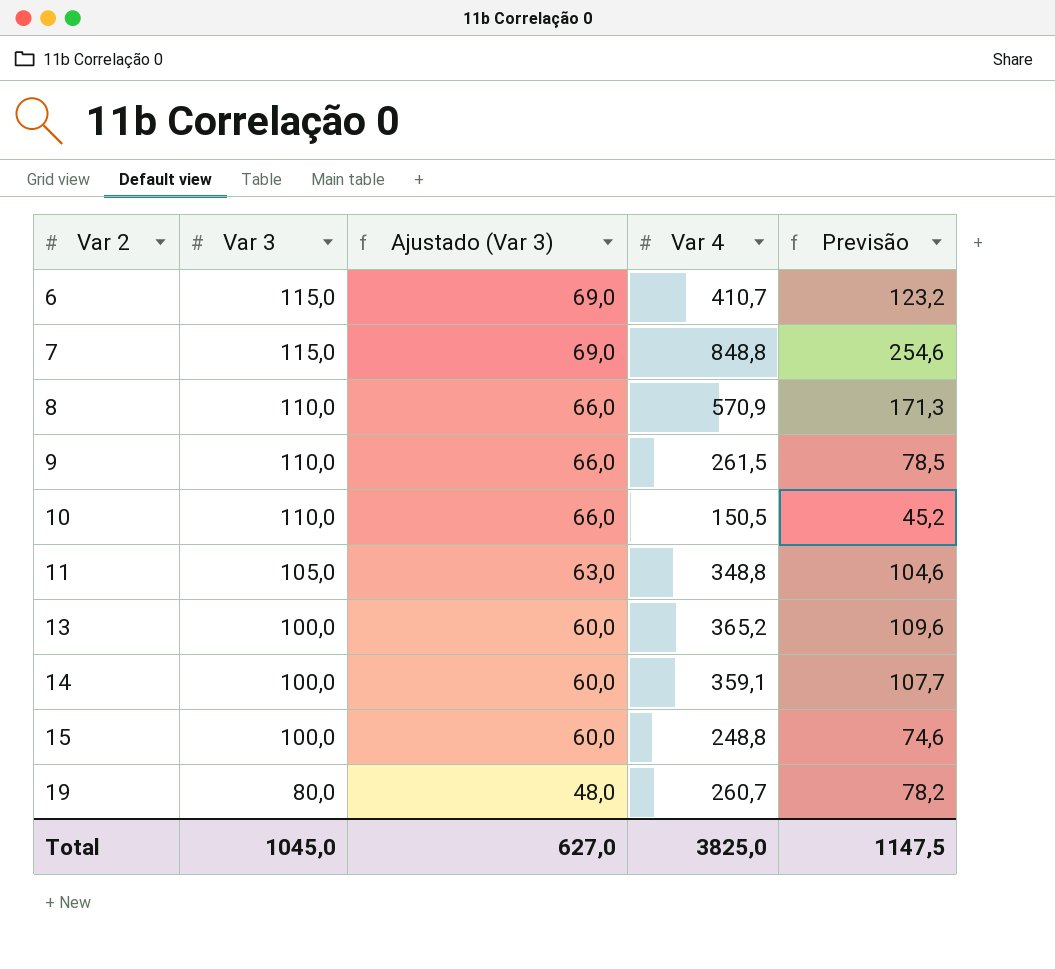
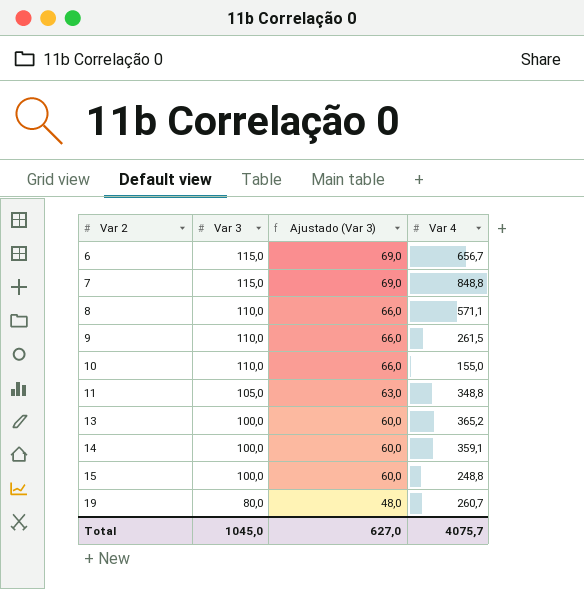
column Previsão | formula: [Var 4] * 0,3 -> none
6 | Var 4: 410,7 -> 656,7
8 | Var 4: 570,9 -> 571,1
10 | Var 4: 150,5 -> 155,0
Total | Var 4: 3825,0 -> 4075,7

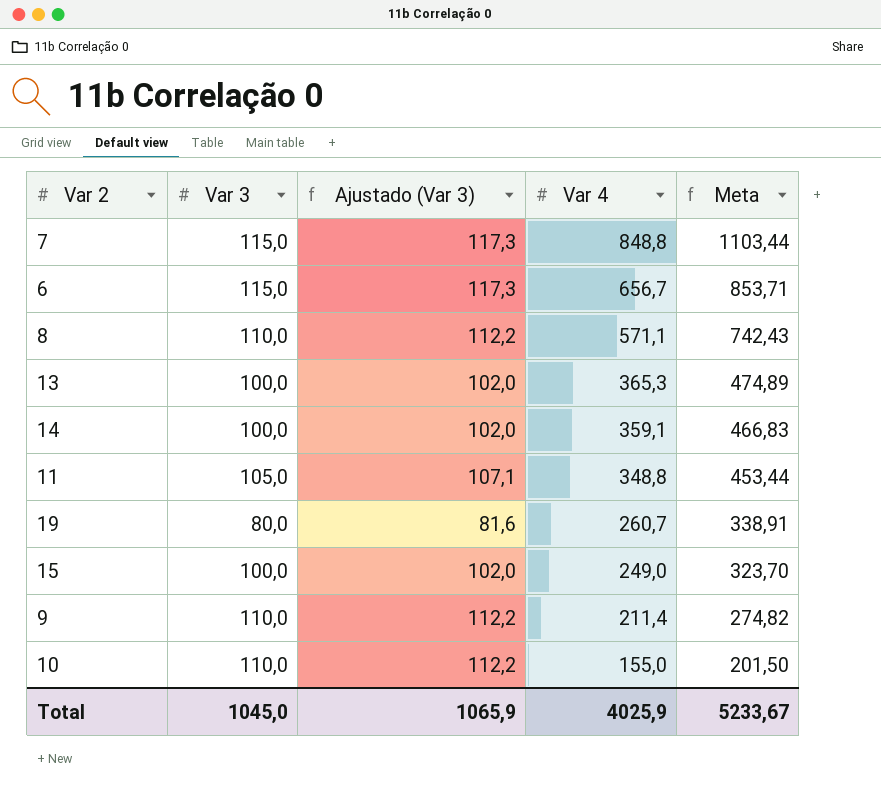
row order: Var 2 ascending -> Var 4 descending
column Ajustado (Var 3) | formula: [Var 3] * 0,6 -> [Var 3] * 1,02
column Meta | formula: none -> [Var 4] * 1,3
13 | Var 4: 365,2 -> 365,3
15 | Var 4: 248,8 -> 249,0
9 | Var 4: 261,5 -> 211,4
Total | Ajustado (Var 3): 627,0 -> 1065,9
Total | Var 4: 4075,7 -> 4025,9

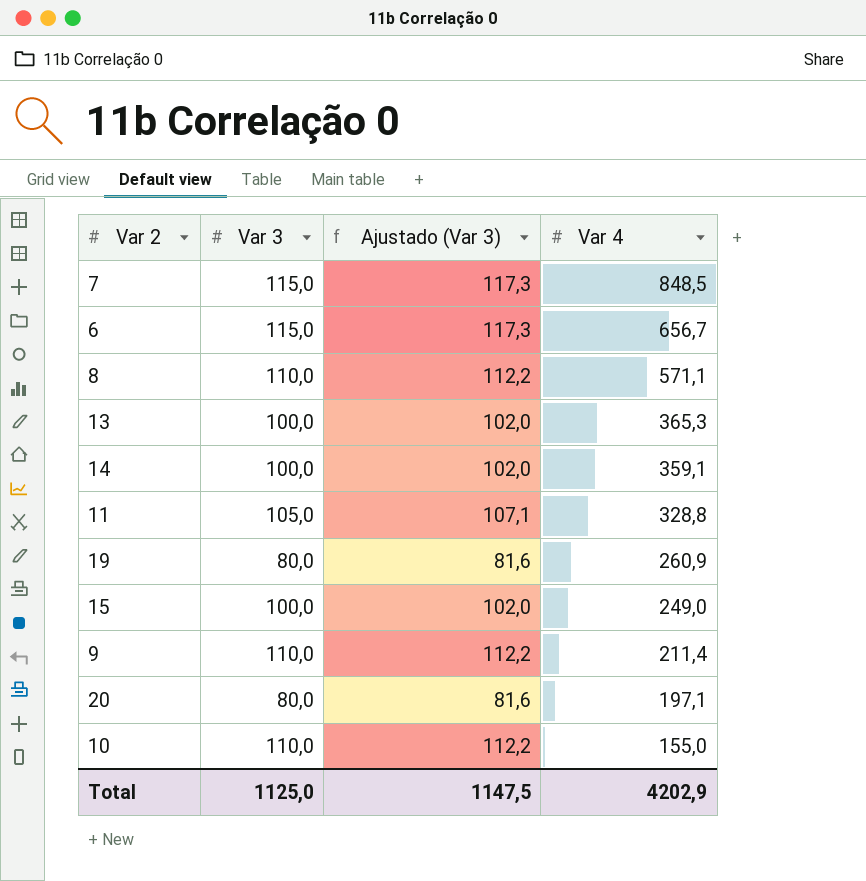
column Meta | formula: [Var 4] * 1,3 -> none
7 | Var 4: 848,8 -> 848,5
11 | Var 4: 348,8 -> 328,8
19 | Var 4: 260,7 -> 260,9
row 20: none -> 80,0 | 81,6 | 197,1
Total | Var 3: 1045,0 -> 1125,0
Total | Ajustado (Var 3): 1065,9 -> 1147,5
Total | Var 4: 4025,9 -> 4202,9

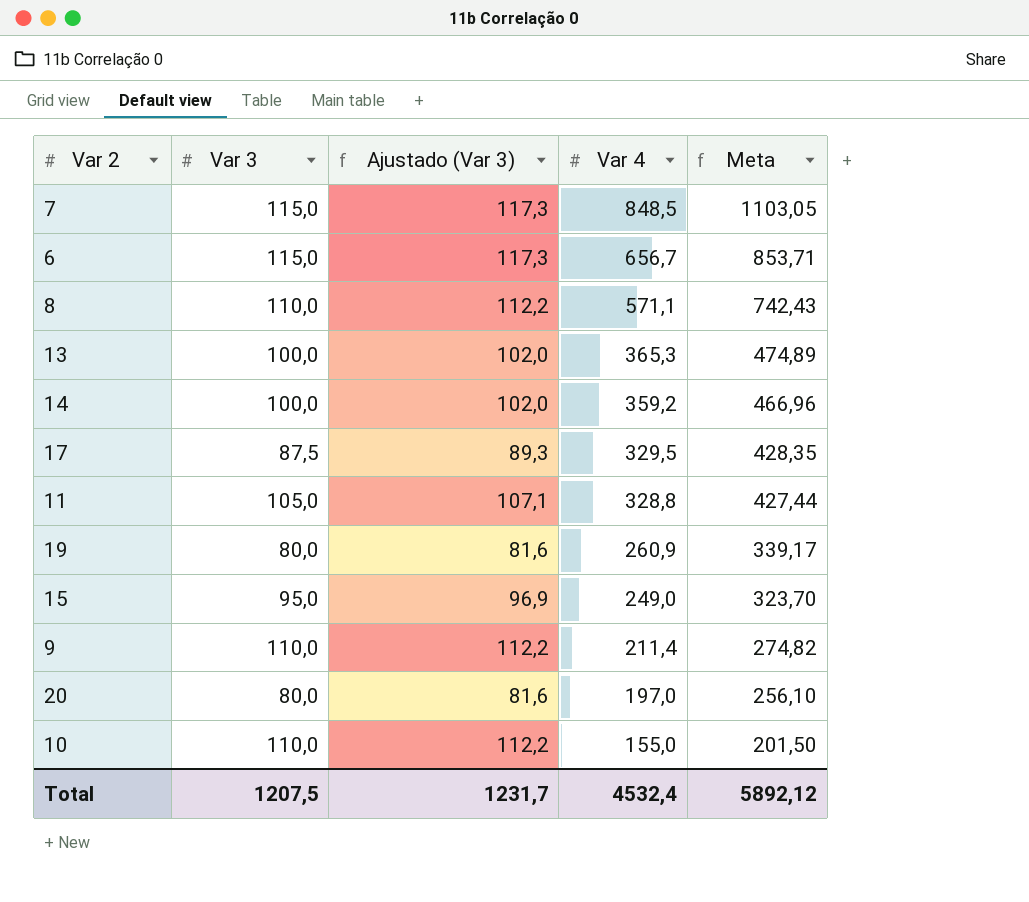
column Meta | formula: none -> [Var 4] * 1,3
14 | Var 4: 359,1 -> 359,2
row 17: none -> 87,5 | 89,3 | 329,5 | 428,35
15 | Var 3: 100,0 -> 95,0
15 | Ajustado (Var 3): 102,0 -> 96,9
20 | Var 4: 197,1 -> 197,0
Total | Var 3: 1125,0 -> 1207,5
Total | Ajustado (Var 3): 1147,5 -> 1231,7
Total | Var 4: 4202,9 -> 4532,4

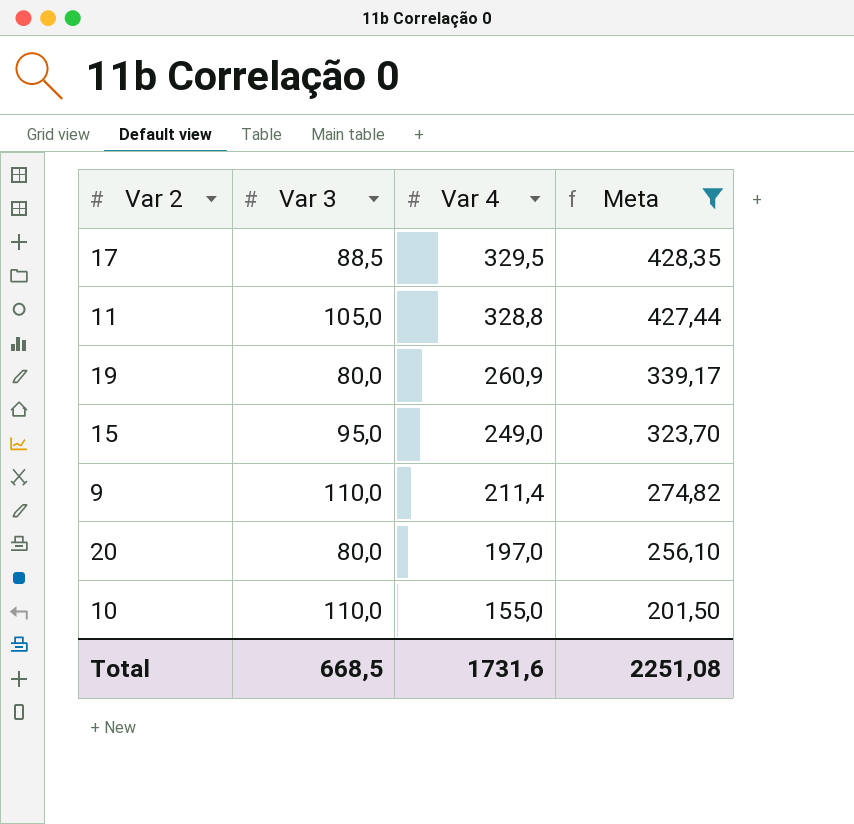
filter: none -> Meta <= 428,35
column Ajustado (Var 3) | formula: [Var 3] * 1,02 -> none
17 | Var 3: 87,5 -> 88,5
Total | Var 3: 1207,5 -> 668,5
Total | Var 4: 4532,4 -> 1731,6
Total | Meta: 5892,12 -> 2251,08

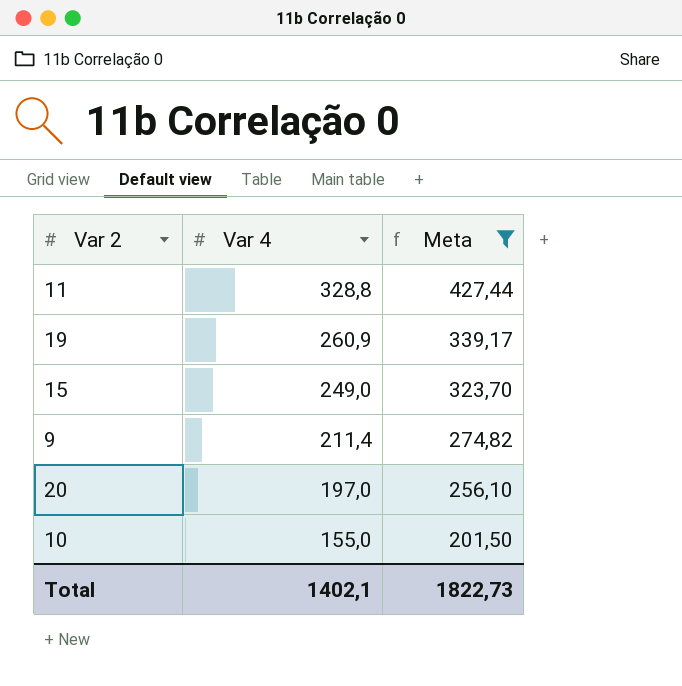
column Var 3 | position: 2 -> none
row 17: 88,5 | 329,5 | 428,35 -> none
Total | Var 4: 1731,6 -> 1402,1
Total | Meta: 2251,08 -> 1822,73

